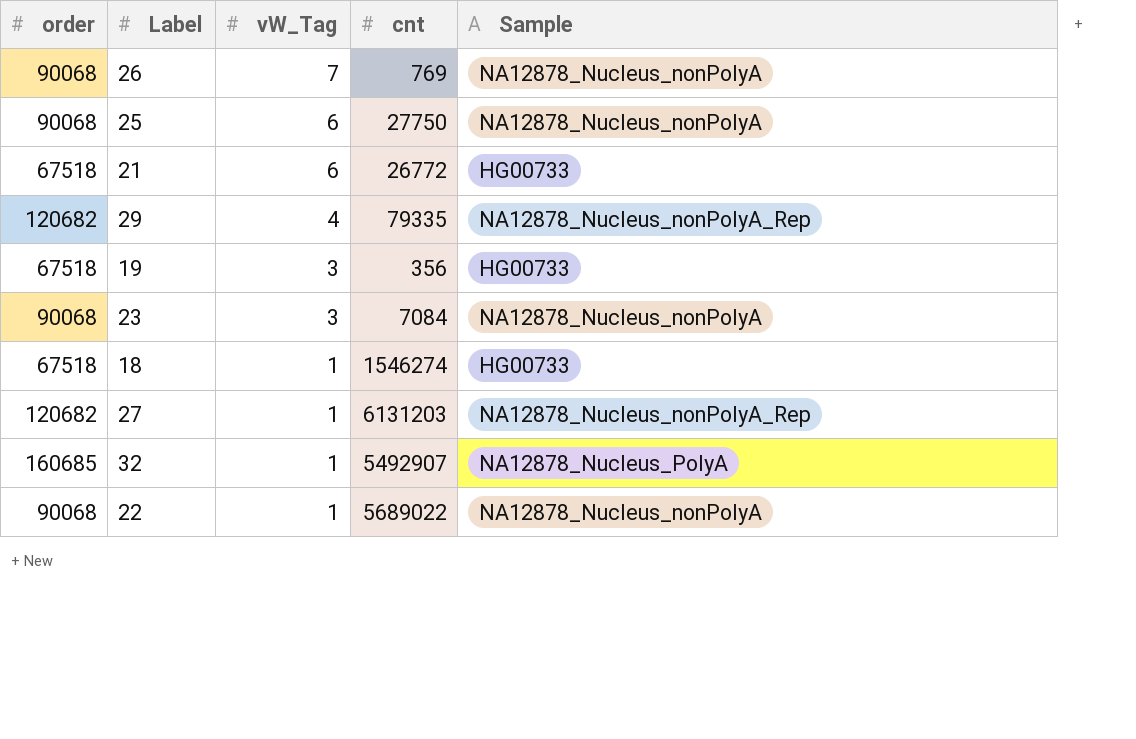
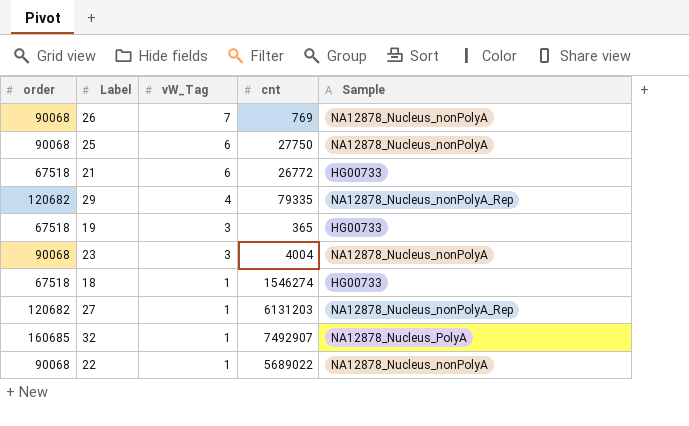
19 | cnt: 356 -> 365
23 | cnt: 7084 -> 4004
32 | cnt: 5492907 -> 7492907

